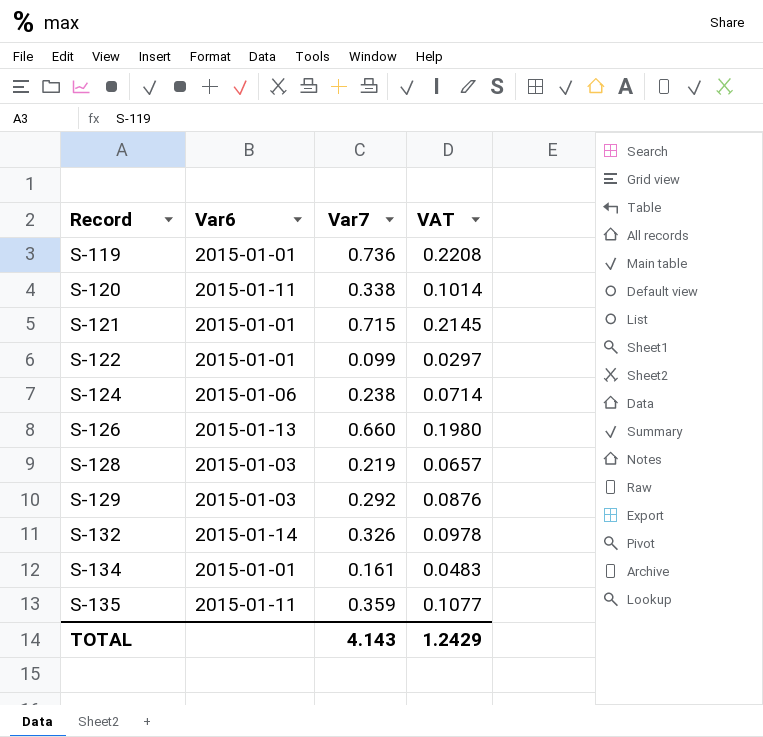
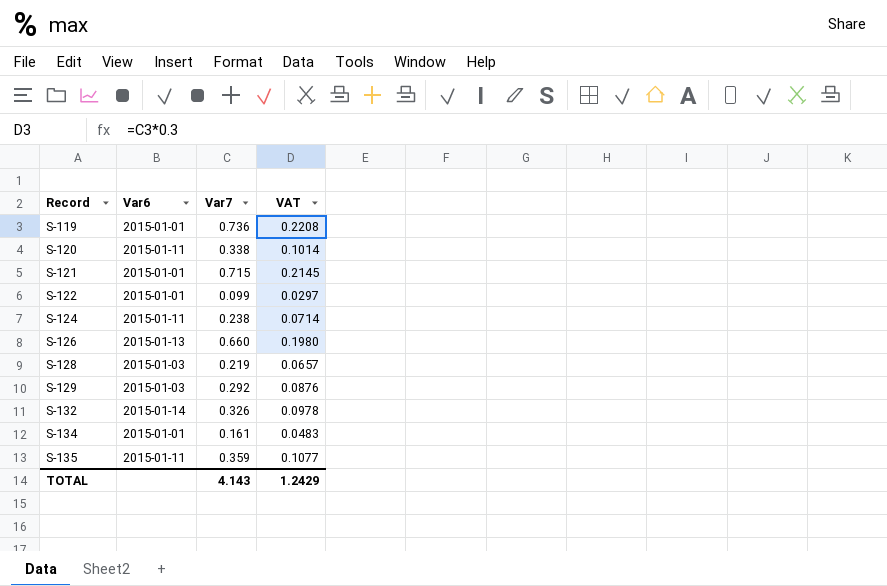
S-124 | Var6: 2015-01-06 -> 2015-01-11

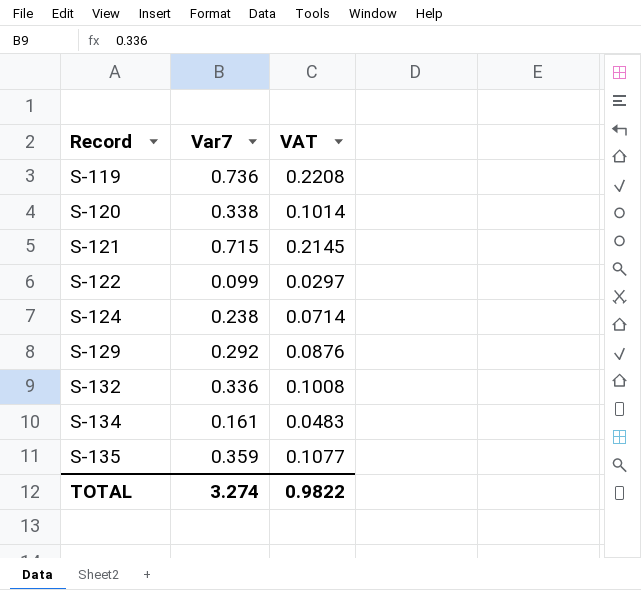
column Var6 | position: 2 -> none
row S-126: 2015-01-13 | 0.660 | 0.1980 -> none
row S-128: 2015-01-03 | 0.219 | 0.0657 -> none
S-132 | Var7: 0.326 -> 0.336
S-132 | VAT: 0.0978 -> 0.1008
TOTAL | Var7: 4.143 -> 3.274
TOTAL | VAT: 1.2429 -> 0.9822

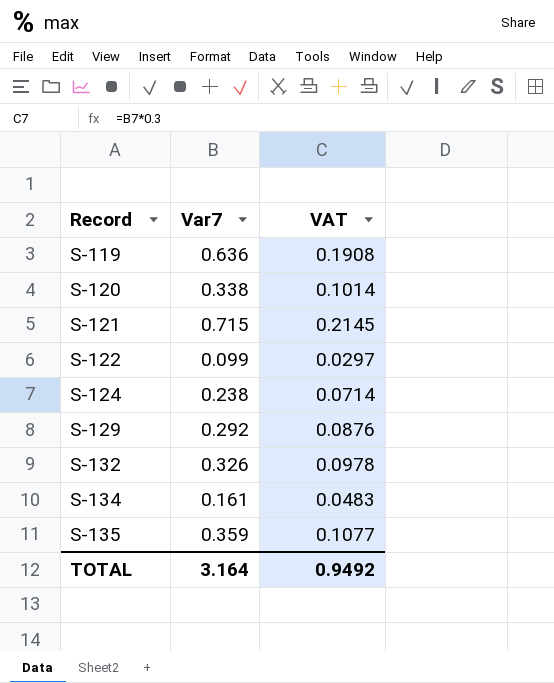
S-119 | Var7: 0.736 -> 0.636
S-119 | VAT: 0.2208 -> 0.1908
S-132 | Var7: 0.336 -> 0.326
S-132 | VAT: 0.1008 -> 0.0978
TOTAL | Var7: 3.274 -> 3.164
TOTAL | VAT: 0.9822 -> 0.9492

